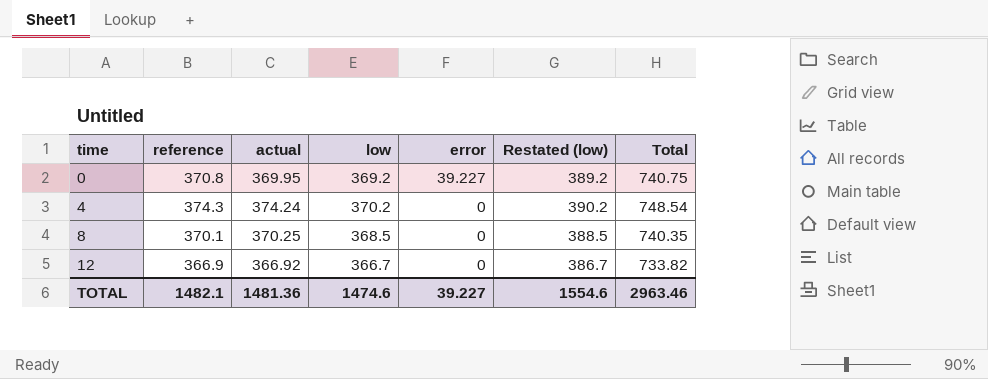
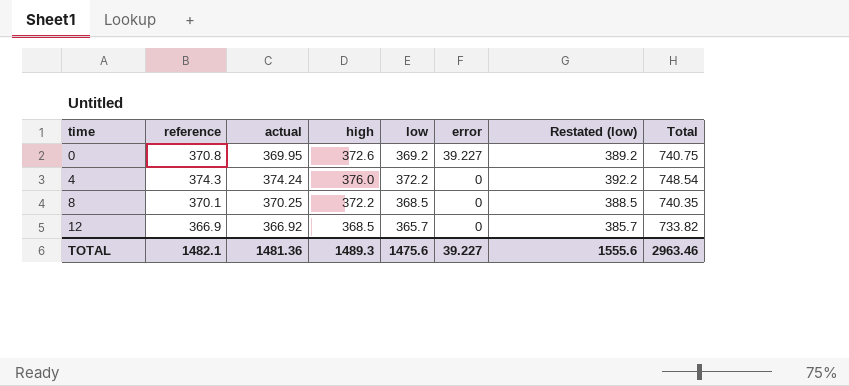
column high | position: none -> 4
4 | low: 370.2 -> 372.2
4 | Restated (low): 390.2 -> 392.2
12 | low: 366.7 -> 365.7
12 | Restated (low): 386.7 -> 385.7
TOTAL | low: 1474.6 -> 1475.6
TOTAL | Restated (low): 1554.6 -> 1555.6

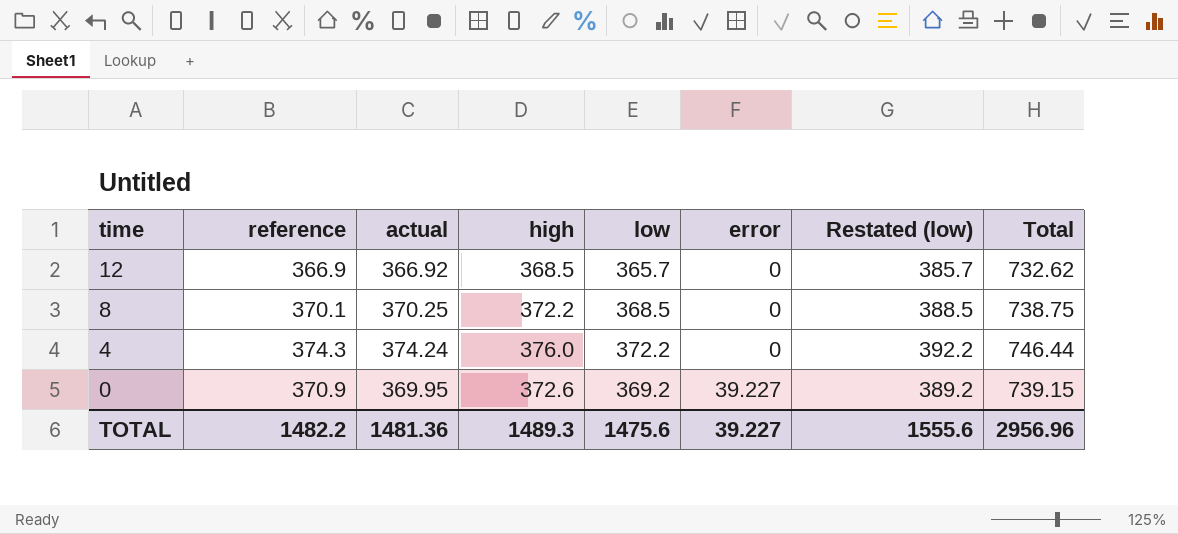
row order: time ascending -> time descending
column Total | formula: [reference] + [actual] -> [actual] + [low]
0 | reference: 370.8 -> 370.9
TOTAL | reference: 1482.1 -> 1482.2
TOTAL | Total: 2963.46 -> 2956.96

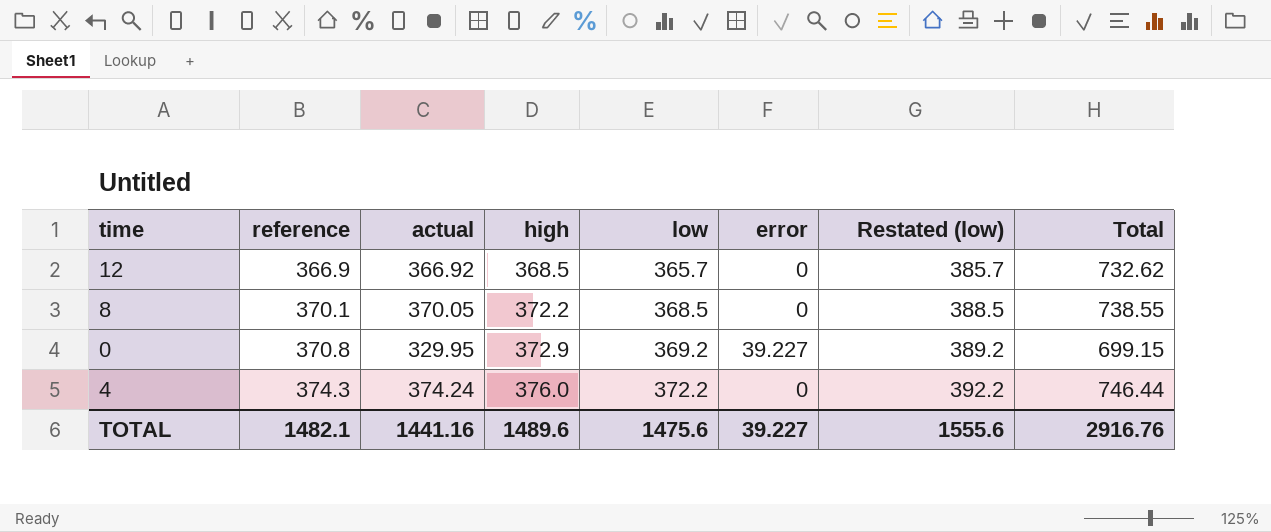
row order: time descending -> reference ascending
8 | actual: 370.25 -> 370.05
8 | Total: 738.75 -> 738.55
0 | reference: 370.9 -> 370.8
0 | actual: 369.95 -> 329.95
0 | high: 372.6 -> 372.9
0 | Total: 739.15 -> 699.15
TOTAL | reference: 1482.2 -> 1482.1
TOTAL | actual: 1481.36 -> 1441.16
TOTAL | high: 1489.3 -> 1489.6
TOTAL | Total: 2956.96 -> 2916.76

